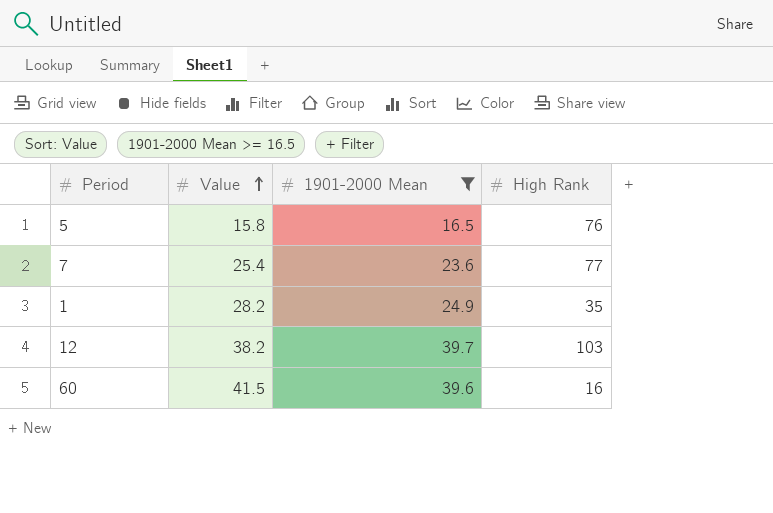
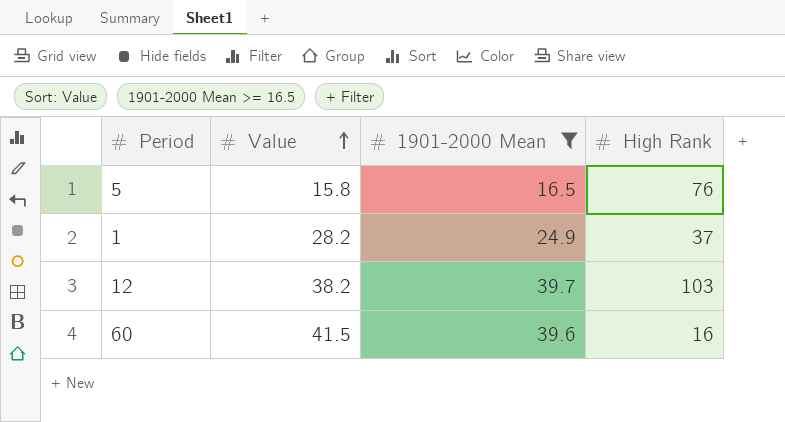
row 7: 25.4 | 23.6 | 77 -> none
1 | High Rank: 35 -> 37

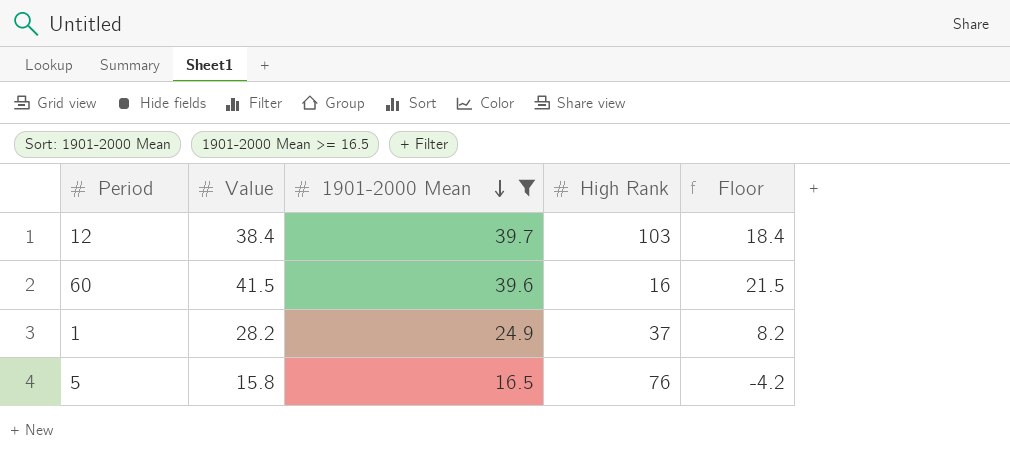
row order: Value ascending -> 1901-2000 Mean descending
column Floor | formula: none -> [Value] - 20
12 | Value: 38.2 -> 38.4

